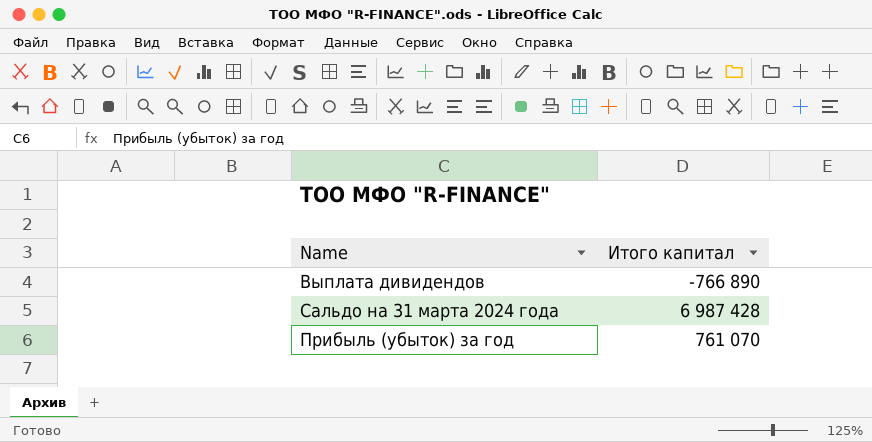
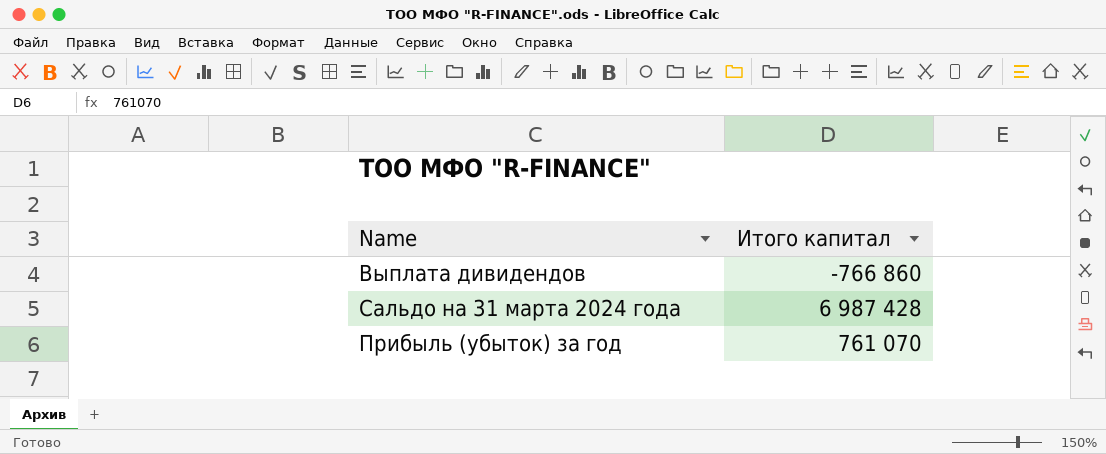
Выплата дивидендов | Итого капитал: -766 890 -> -766 860

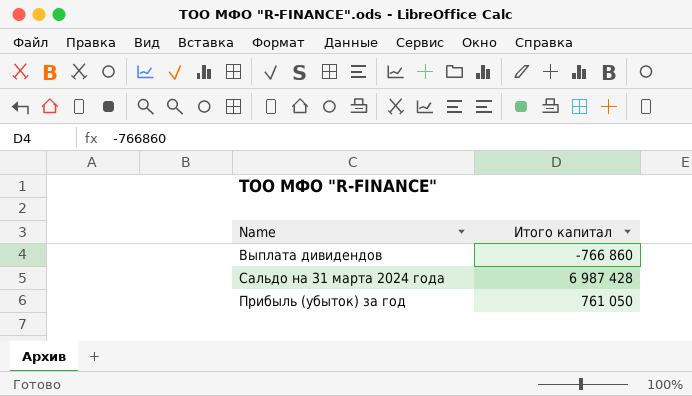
Прибыль (убыток) за год | Итого капитал: 761 070 -> 761 050

